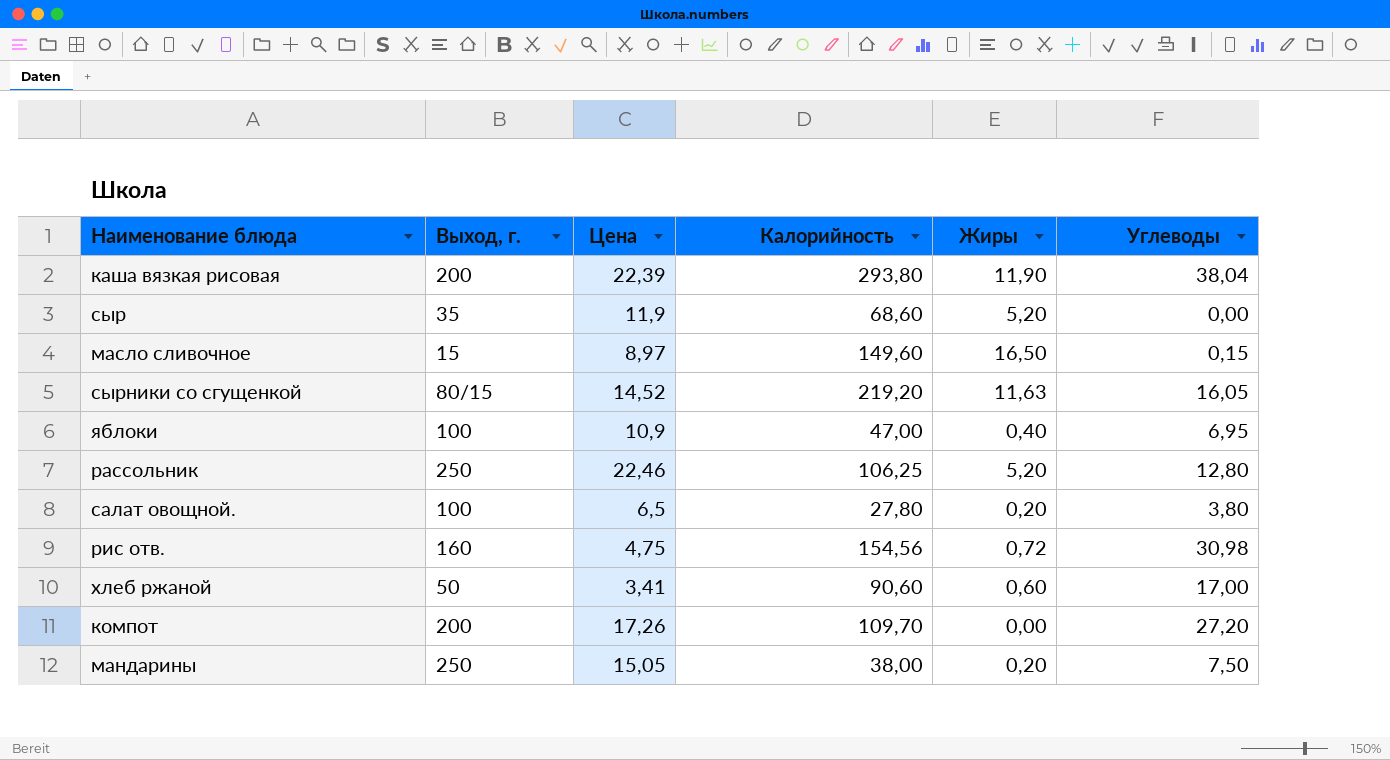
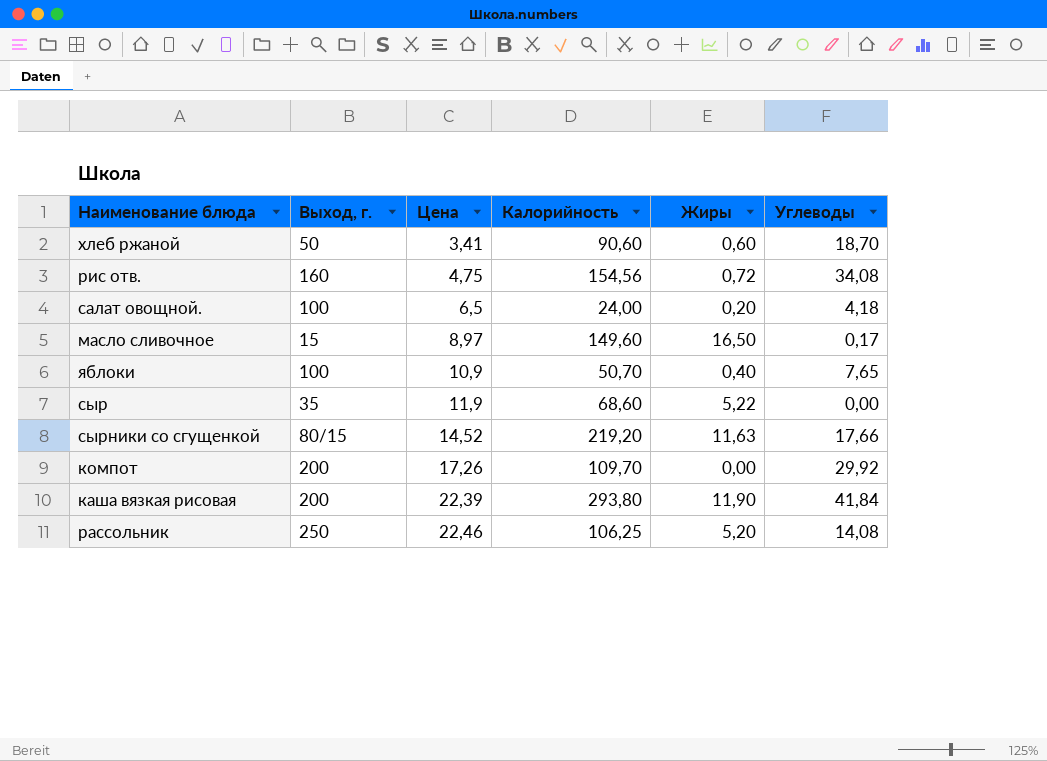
row order: none -> Цена ascending
row мандарины: 250 | 15,05 | 38,00 | 0,20 | 7,50 -> none
хлеб ржаной | Углеводы: 17,00 -> 18,70
рис отв. | Углеводы: 30,98 -> 34,08
салат овощной. | Калорийность: 27,80 -> 24,00
салат овощной. | Углеводы: 3,80 -> 4,18
масло сливочное | Углеводы: 0,15 -> 0,17
яблоки | Калорийность: 47,00 -> 50,70
яблоки | Углеводы: 6,95 -> 7,65
сыр | Жиры: 5,20 -> 5,22
сырники со сгущенкой | Углеводы: 16,05 -> 17,66
компот | Углеводы: 27,20 -> 29,92
каша вязкая рисовая | Углеводы: 38,04 -> 41,84
рассольник | Углеводы: 12,80 -> 14,08

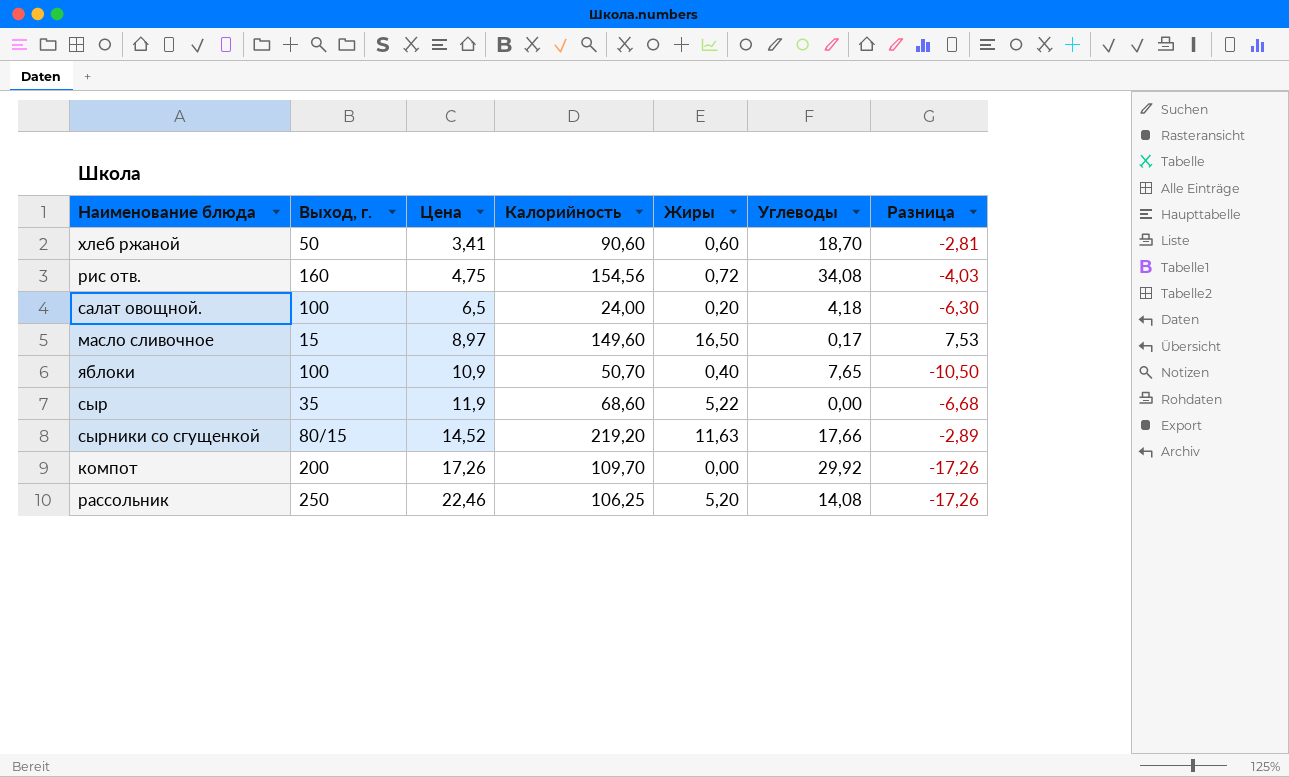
column Разница | formula: none -> [Жиры] - [Цена]
row каша вязкая рисовая: 200 | 22,39 | 293,80 | 11,90 | 41,84 -> none

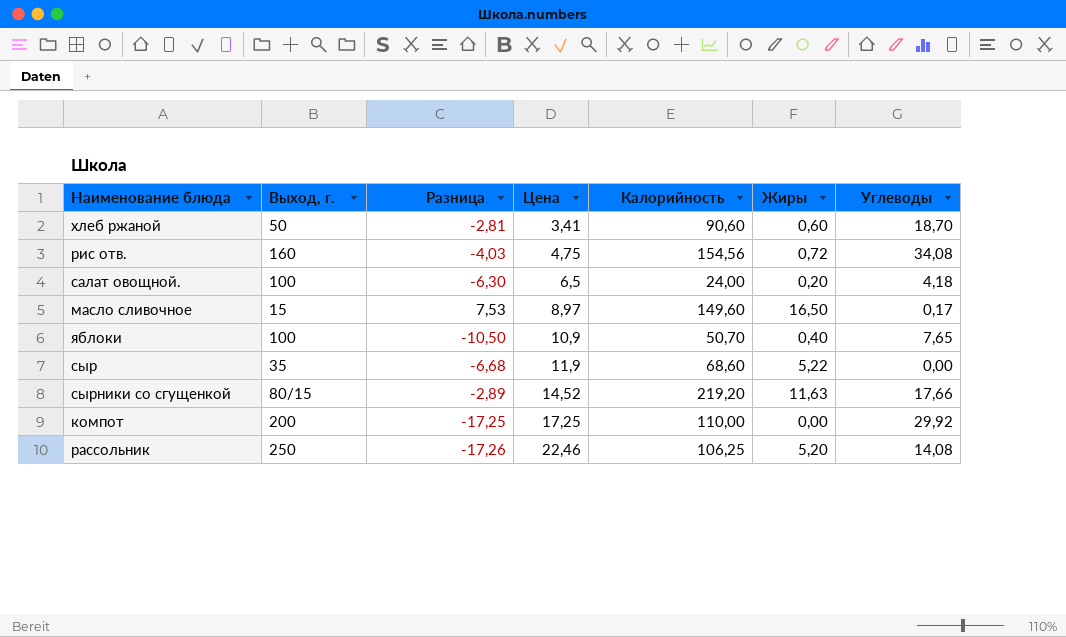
column Разница | position: 7 -> 3
компот | Разница: -17,26 -> -17,25
компот | Цена: 17,26 -> 17,25
компот | Калорийность: 109,70 -> 110,00

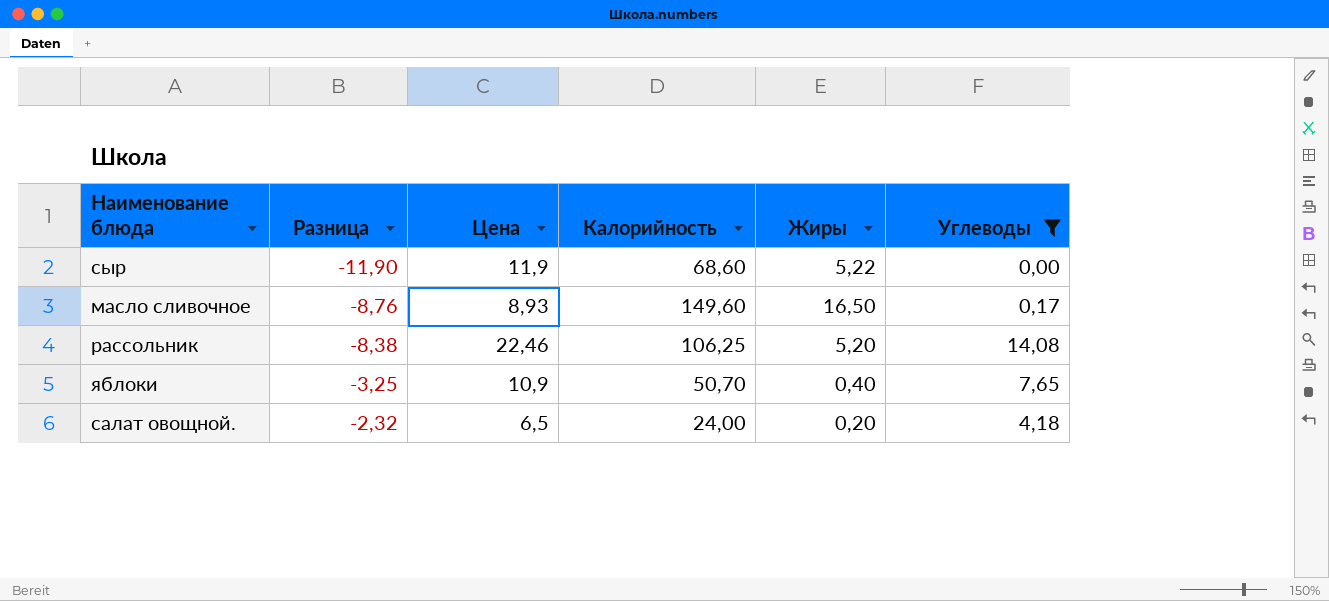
filter: none -> Углеводы <= 14,08
row order: Цена ascending -> Разница ascending
column Выход, г. | position: 2 -> none
column Разница | formula: [Жиры] - [Цена] -> [Углеводы] - [Цена]
масло сливочное | Цена: 8,97 -> 8,93

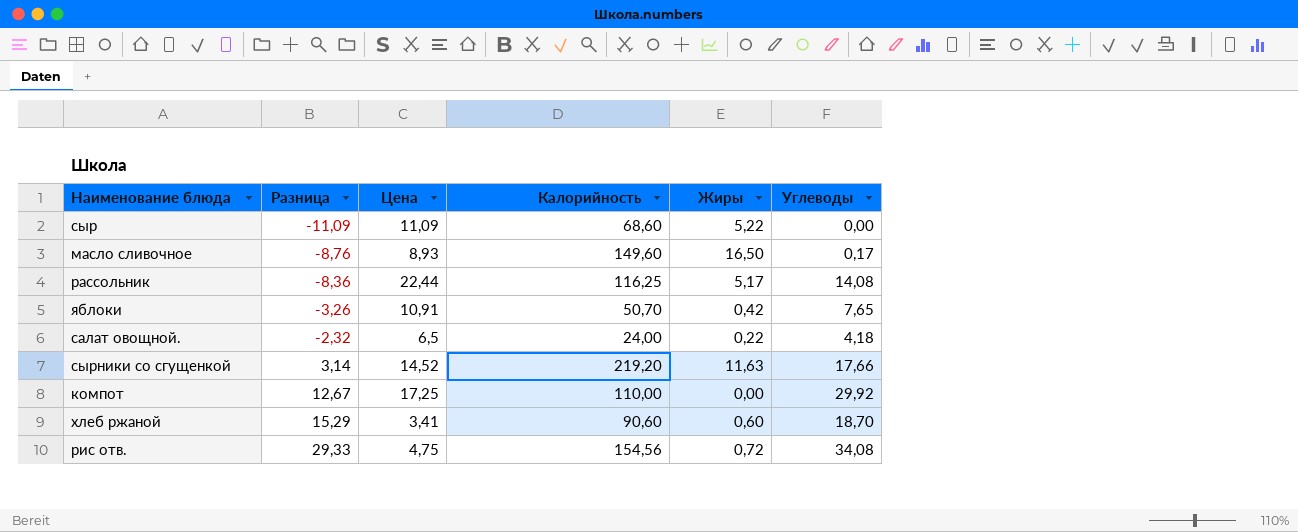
filter: Углеводы <= 14,08 -> none
сыр | Разница: -11,90 -> -11,09
сыр | Цена: 11,9 -> 11,09
рассольник | Разница: -8,38 -> -8,36
рассольник | Цена: 22,46 -> 22,44
рассольник | Калорийность: 106,25 -> 116,25
рассольник | Жиры: 5,20 -> 5,17
яблоки | Разница: -3,25 -> -3,26
яблоки | Цена: 10,9 -> 10,91
яблоки | Жиры: 0,40 -> 0,42
салат овощной. | Жиры: 0,20 -> 0,22

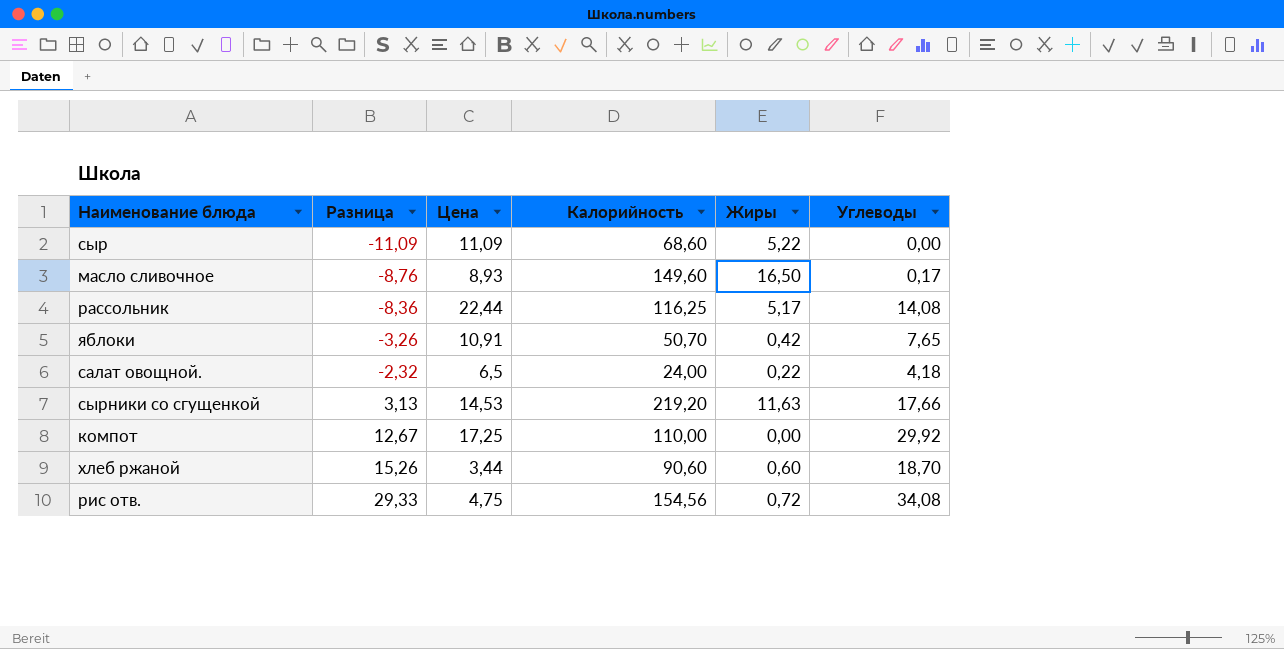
сырники со сгущенкой | Разница: 3,14 -> 3,13
сырники со сгущенкой | Цена: 14,52 -> 14,53
хлеб ржаной | Разница: 15,29 -> 15,26
хлеб ржаной | Цена: 3,41 -> 3,44

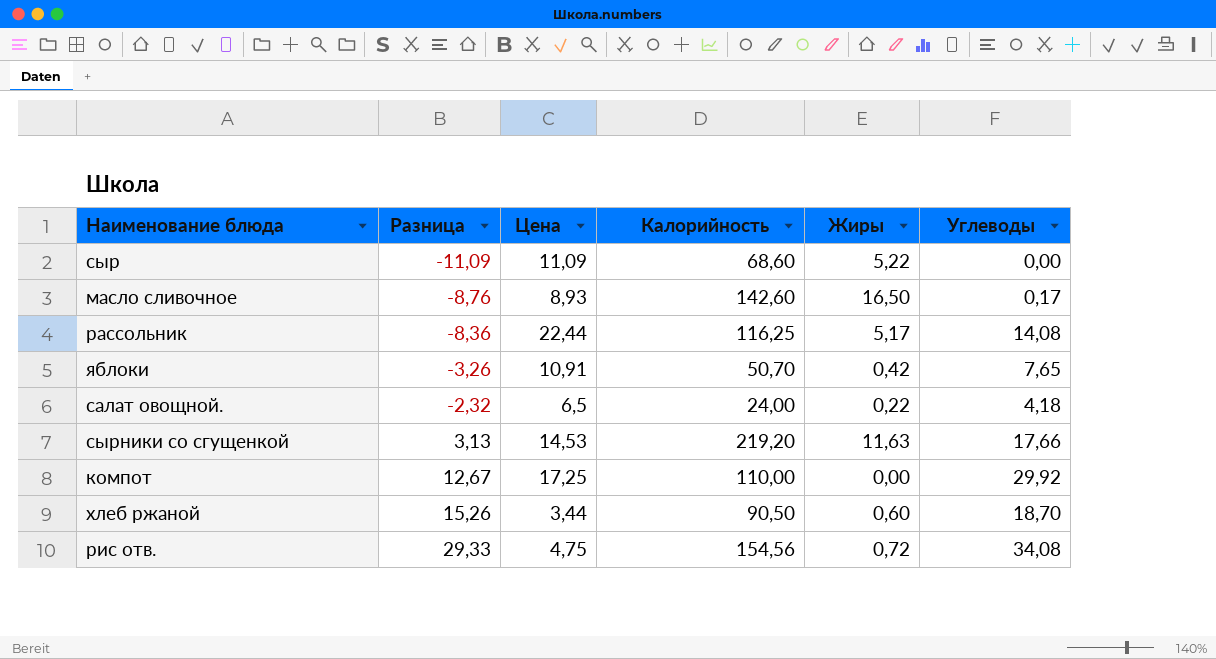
масло сливочное | Калорийность: 149,60 -> 142,60
хлеб ржаной | Калорийность: 90,60 -> 90,50

